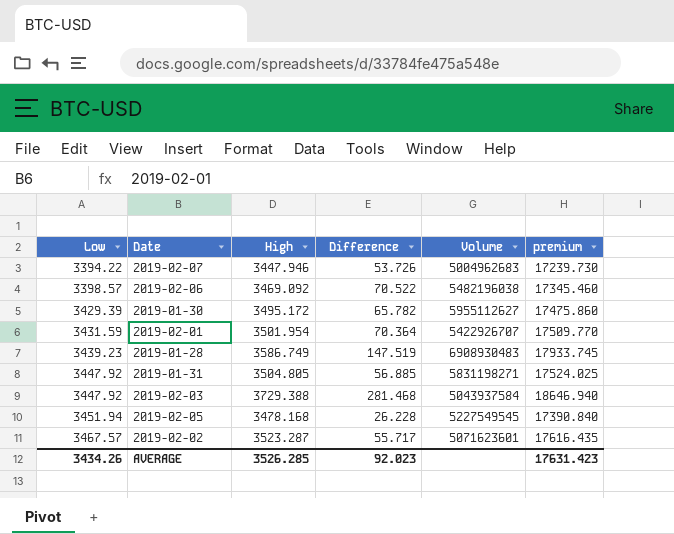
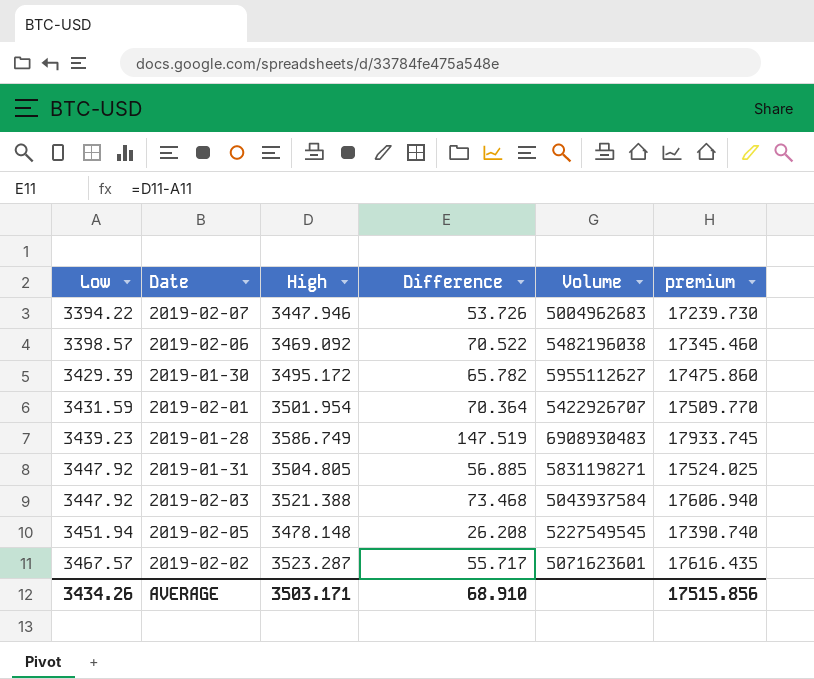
2019-02-03 | High: 3729.388 -> 3521.388
2019-02-03 | Difference: 281.468 -> 73.468
2019-02-03 | premium: 18646.940 -> 17606.940
2019-02-05 | High: 3478.168 -> 3478.148
2019-02-05 | Difference: 26.228 -> 26.208
2019-02-05 | premium: 17390.840 -> 17390.740
AVERAGE | High: 3526.285 -> 3503.171
AVERAGE | Difference: 92.023 -> 68.910
AVERAGE | premium: 17631.423 -> 17515.856

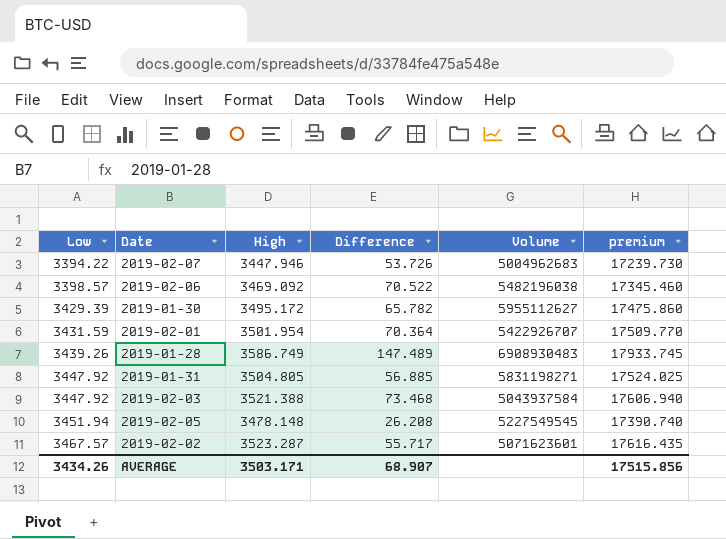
2019-01-28 | Low: 3439.23 -> 3439.26
2019-01-28 | Difference: 147.519 -> 147.489
AVERAGE | Difference: 68.910 -> 68.907

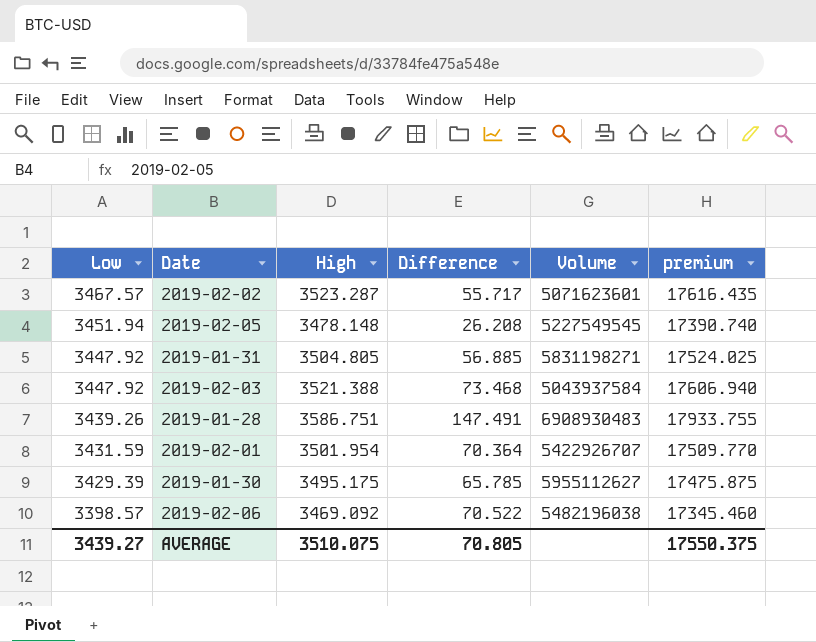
row order: Low ascending -> Low descending
row 2019-02-07: 3394.22 | 3447.946 | 53.726 | 5004962683 | 17239.730 -> none
2019-01-28 | High: 3586.749 -> 3586.751
2019-01-28 | Difference: 147.489 -> 147.491
2019-01-28 | premium: 17933.745 -> 17933.755
2019-01-30 | High: 3495.172 -> 3495.175
2019-01-30 | Difference: 65.782 -> 65.785
2019-01-30 | premium: 17475.860 -> 17475.875
AVERAGE | Low: 3434.26 -> 3439.27
AVERAGE | High: 3503.171 -> 3510.075
AVERAGE | Difference: 68.907 -> 70.805
AVERAGE | premium: 17515.856 -> 17550.375

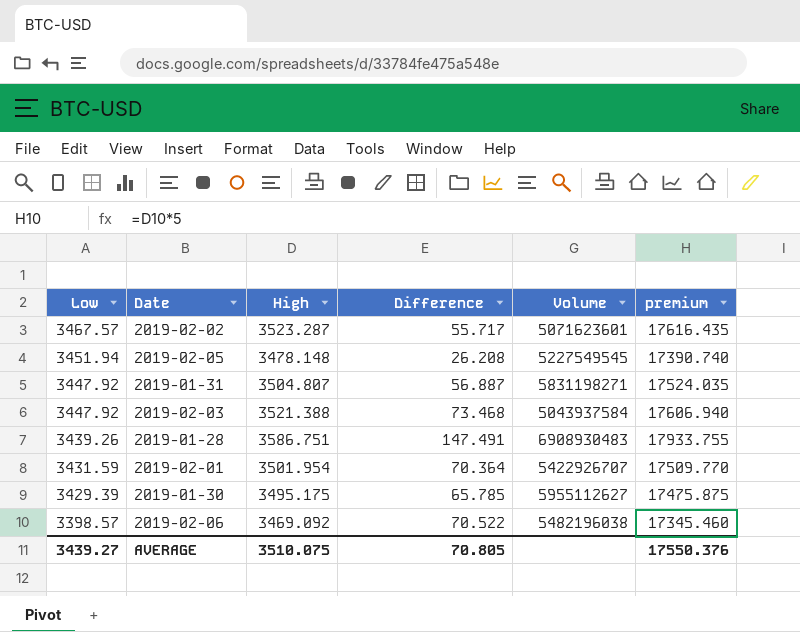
2019-01-31 | High: 3504.805 -> 3504.807
2019-01-31 | Difference: 56.885 -> 56.887
2019-01-31 | premium: 17524.025 -> 17524.035
AVERAGE | premium: 17550.375 -> 17550.376

